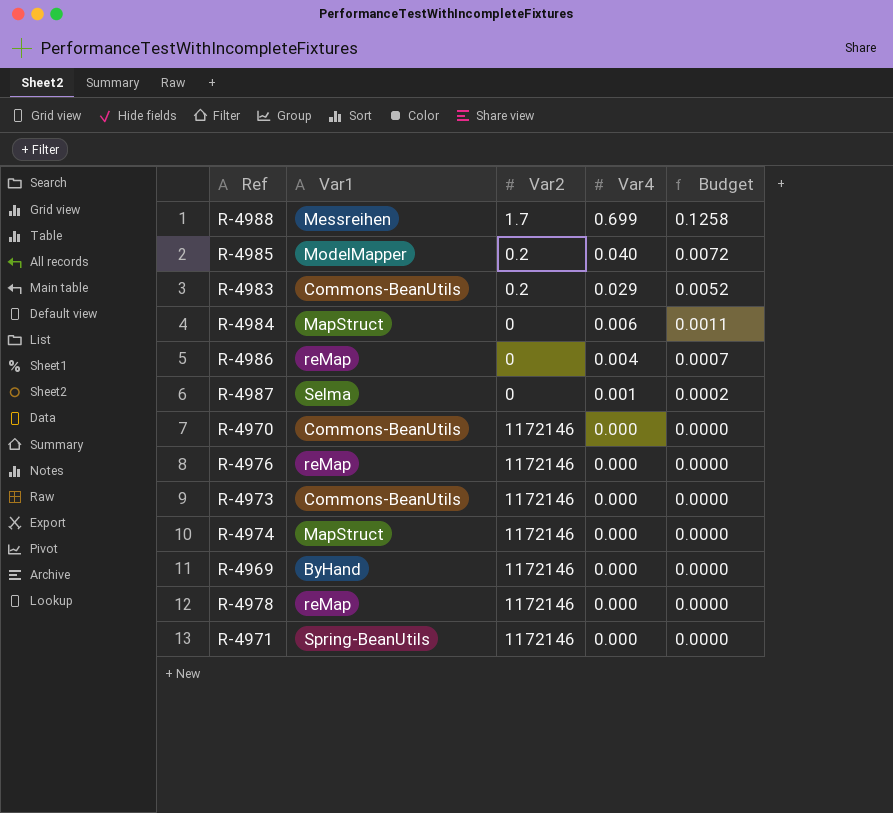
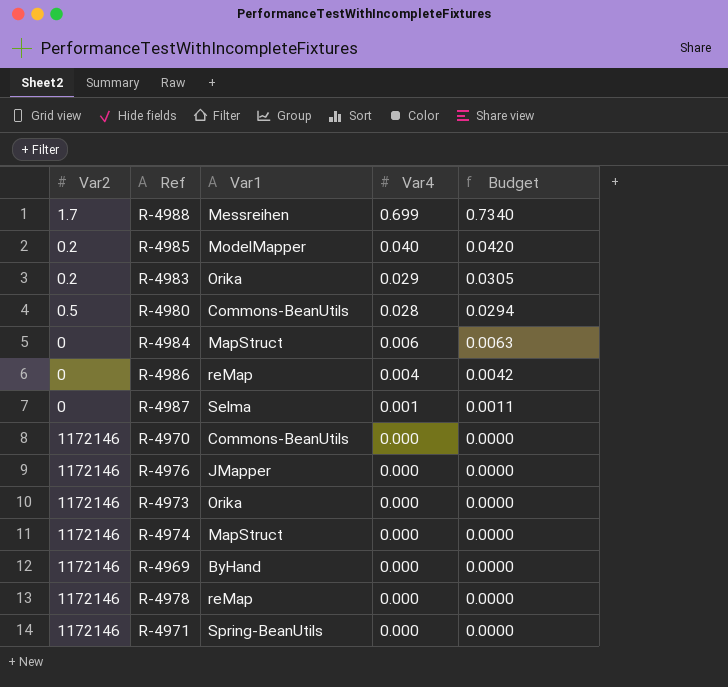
column Var2 | position: 3 -> 1
column Budget | formula: [Var4] * 0.18 -> [Var4] * 1.05
R-4983 | Var1: Commons-BeanUtils -> Orika
row R-4980: none -> 0.5 | Commons-BeanUtils | 0.028 | 0.0294
R-4976 | Var1: reMap -> JMapper
R-4973 | Var1: Commons-BeanUtils -> Orika

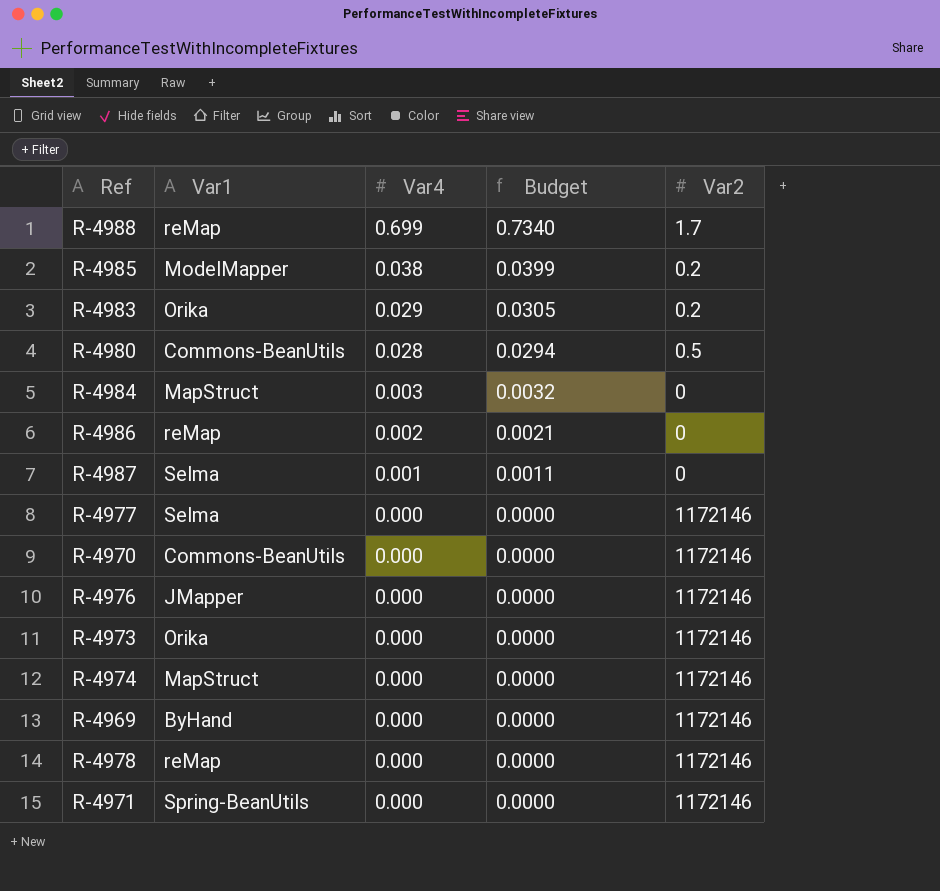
column Var2 | position: 1 -> 5
R-4988 | Var1: Messreihen -> reMap
R-4985 | Var4: 0.040 -> 0.038
R-4985 | Budget: 0.0420 -> 0.0399
R-4984 | Var4: 0.006 -> 0.003
R-4984 | Budget: 0.0063 -> 0.0032
R-4986 | Var4: 0.004 -> 0.002
R-4986 | Budget: 0.0042 -> 0.0021
row R-4977: none -> Selma | 0.000 | 0.0000 | 1172146

